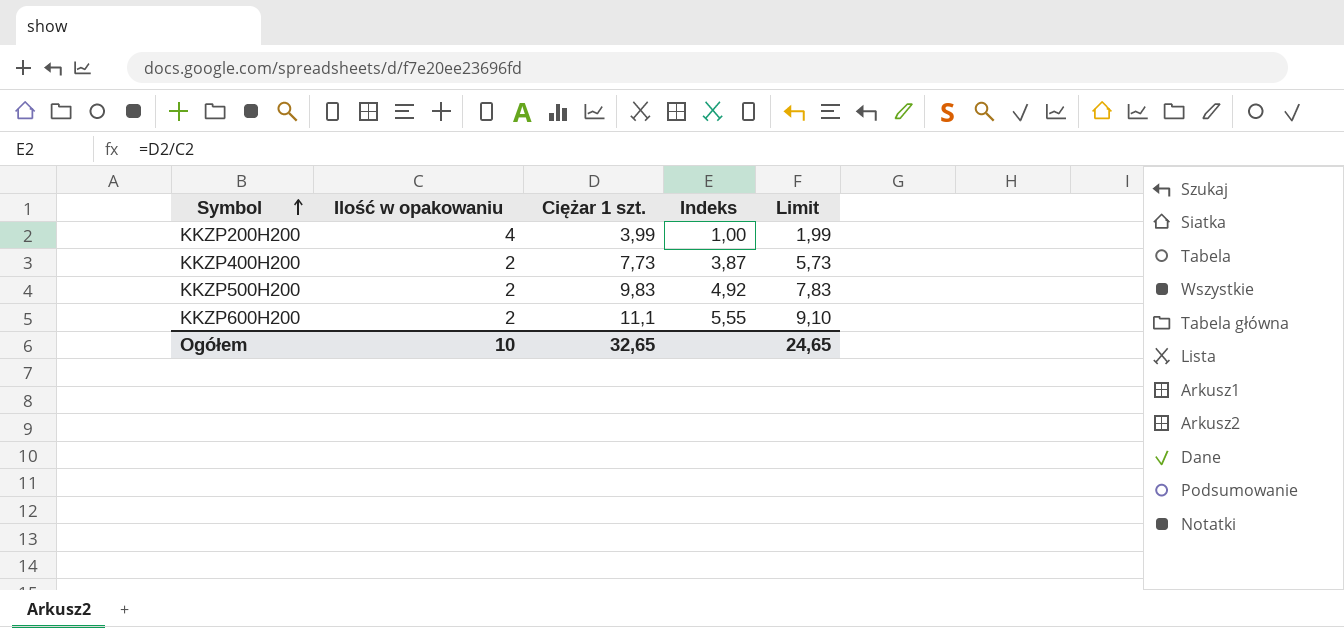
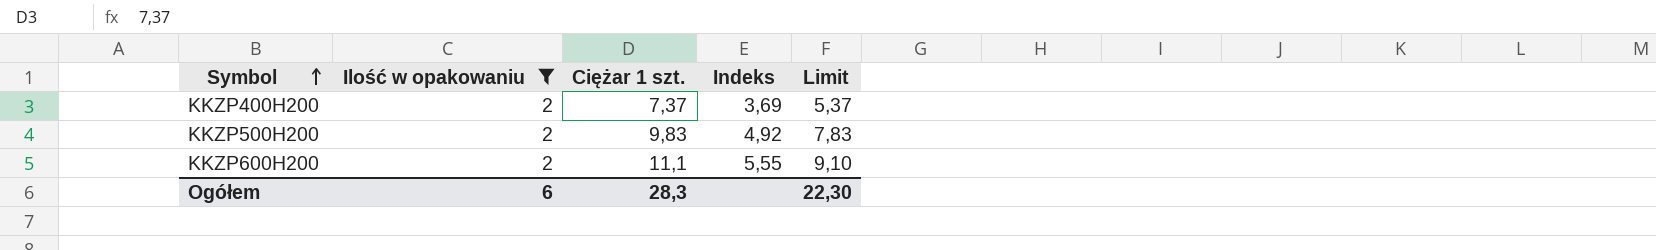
filter: none -> Ilość w opakowaniu = 2
KKZP400H200 | Ciężar 1 szt.: 7,73 -> 7,37
KKZP400H200 | Indeks: 3,87 -> 3,69
KKZP400H200 | Limit: 5,73 -> 5,37
Ogółem | Ilość w opakowaniu: 10 -> 6
Ogółem | Ciężar 1 szt.: 32,65 -> 28,3
Ogółem | Limit: 24,65 -> 22,30

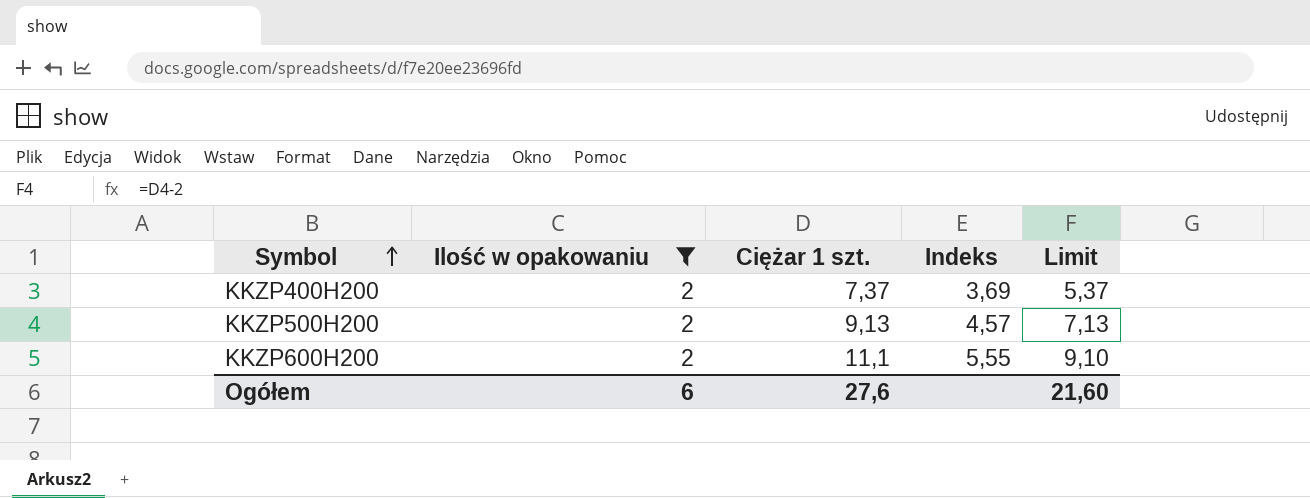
KKZP500H200 | Ciężar 1 szt.: 9,83 -> 9,13
KKZP500H200 | Indeks: 4,92 -> 4,57
KKZP500H200 | Limit: 7,83 -> 7,13
Ogółem | Ciężar 1 szt.: 28,3 -> 27,6
Ogółem | Limit: 22,30 -> 21,60

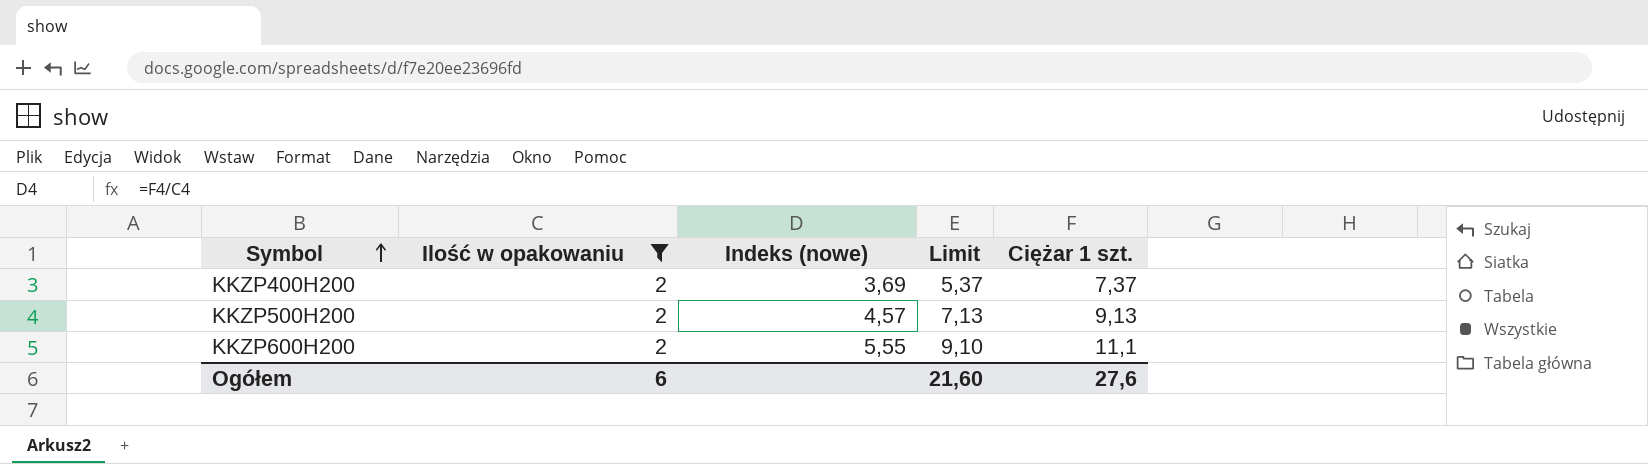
column name: Indeks -> Indeks (nowe)
column Ciężar 1 szt. | position: 3 -> 5

